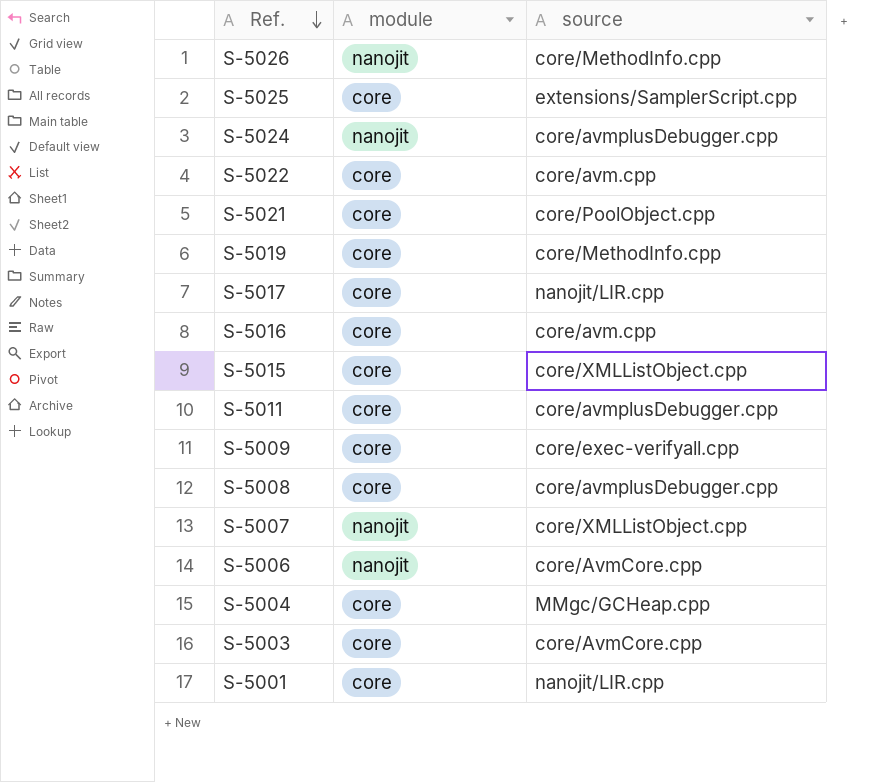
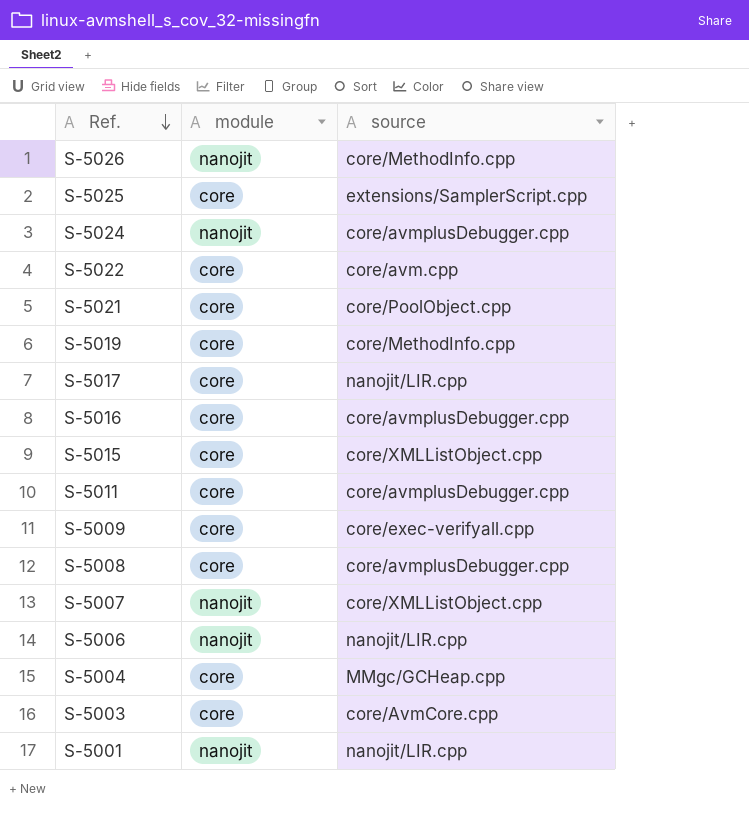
S-5016 | source: core/avm.cpp -> core/avmplusDebugger.cpp
S-5006 | source: core/AvmCore.cpp -> nanojit/LIR.cpp
S-5001 | module: core -> nanojit

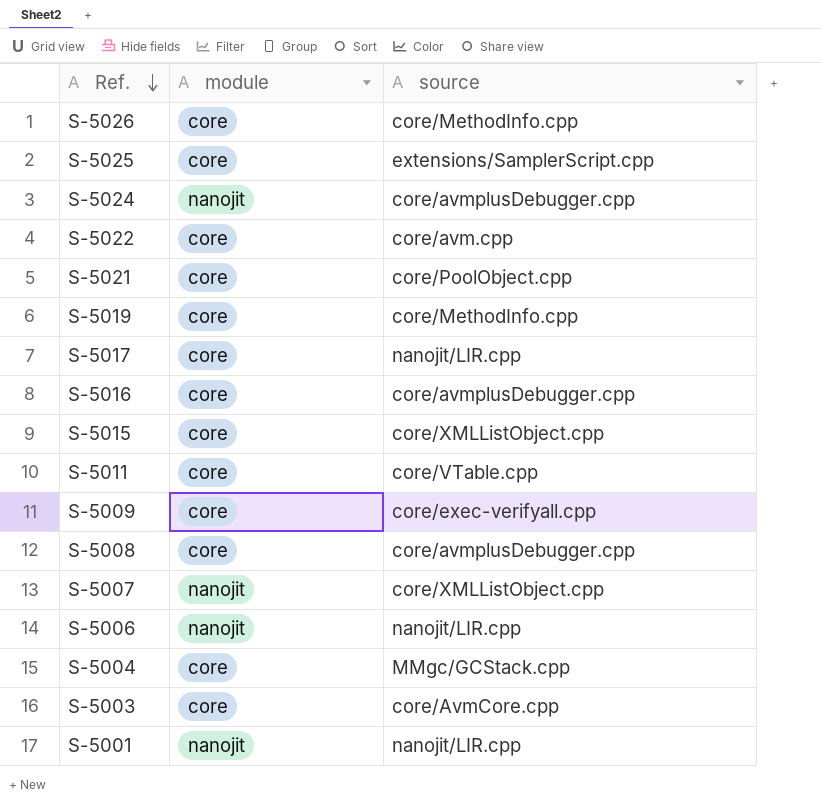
S-5026 | module: nanojit -> core
S-5011 | source: core/avmplusDebugger.cpp -> core/VTable.cpp
S-5004 | source: MMgc/GCHeap.cpp -> MMgc/GCStack.cpp

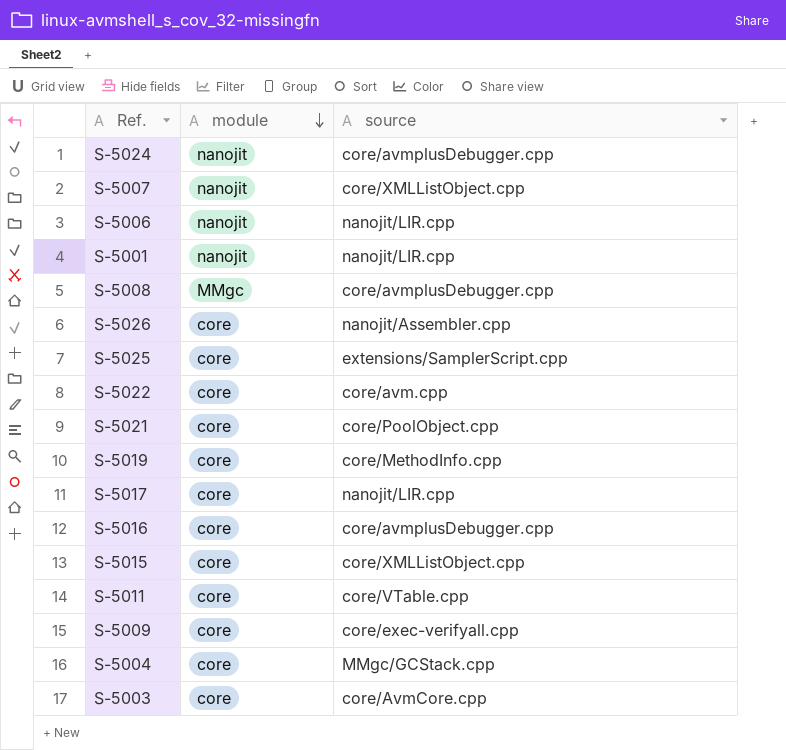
row order: Ref. descending -> module descending
S-5008 | module: core -> MMgc
S-5026 | source: core/MethodInfo.cpp -> nanojit/Assembler.cpp

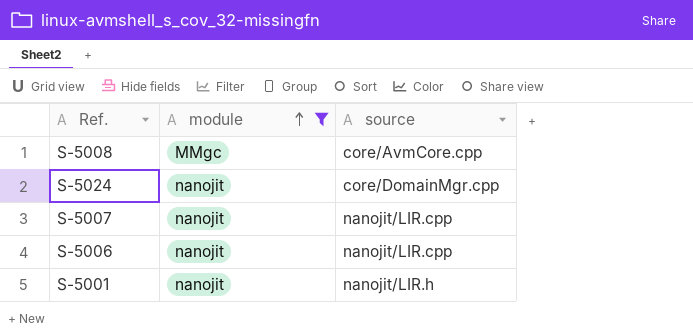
filter: none -> module != core
row order: module descending -> module ascending
S-5008 | source: core/avmplusDebugger.cpp -> core/AvmCore.cpp
S-5024 | source: core/avmplusDebugger.cpp -> core/DomainMgr.cpp
S-5007 | source: core/XMLListObject.cpp -> nanojit/LIR.cpp
S-5001 | source: nanojit/LIR.cpp -> nanojit/LIR.h

